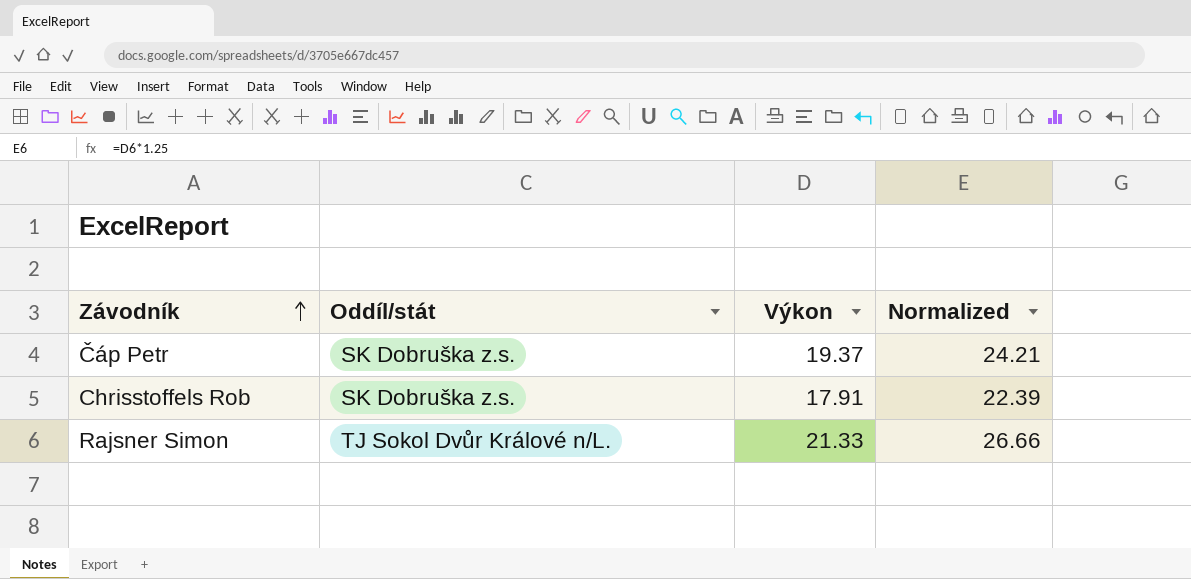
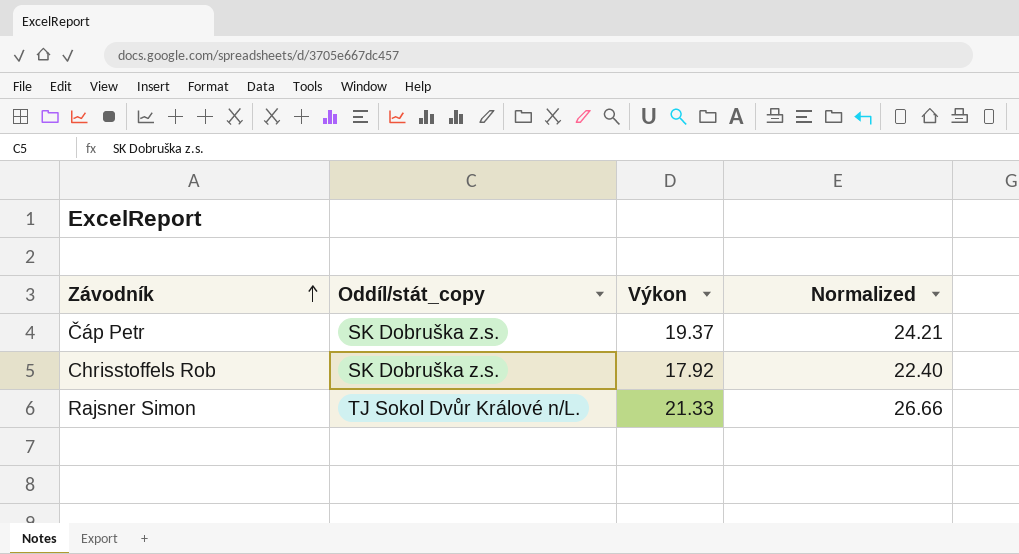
column name: Oddíl/stát -> Oddíl/stát_copy
Chrisstoffels Rob | Výkon: 17.91 -> 17.92
Chrisstoffels Rob | Normalized: 22.39 -> 22.40

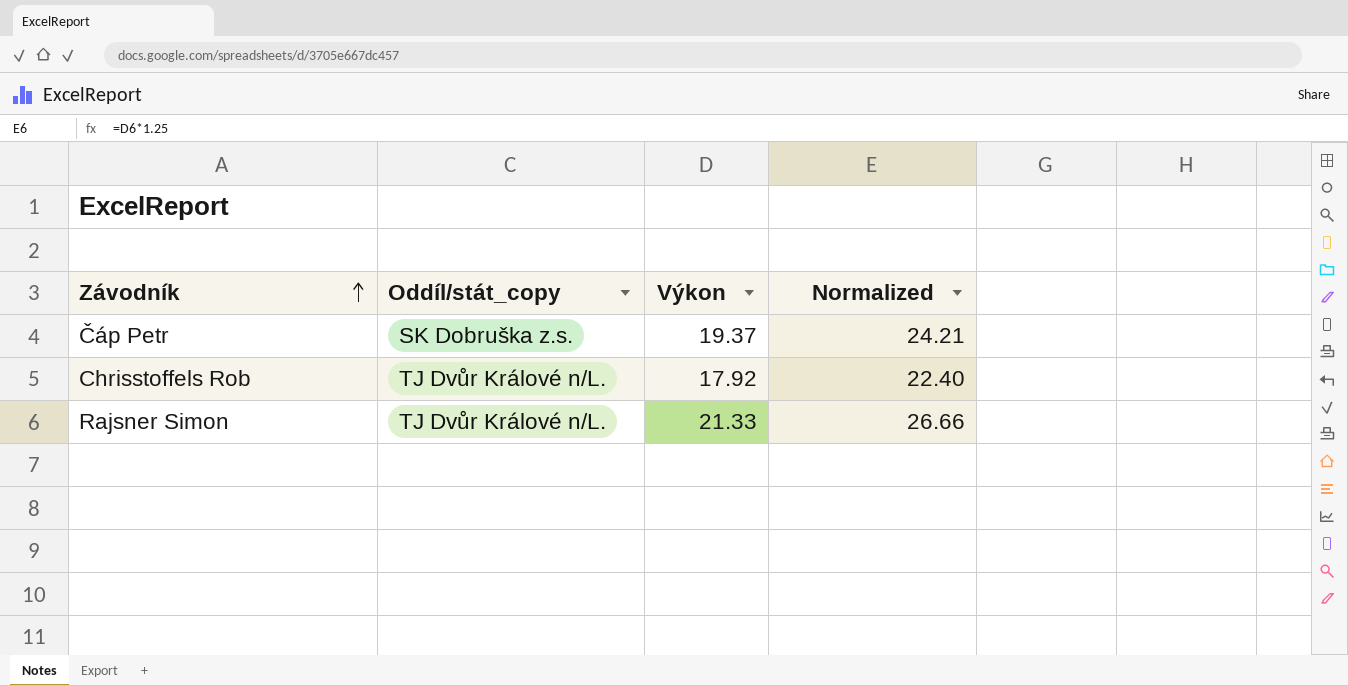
Chrisstoffels Rob | Oddíl/stát_copy: SK Dobruška z.s. -> TJ Dvůr Králové n/L.
Rajsner Simon | Oddíl/stát_copy: TJ Sokol Dvůr Králové n/L. -> TJ Dvůr Králové n/L.

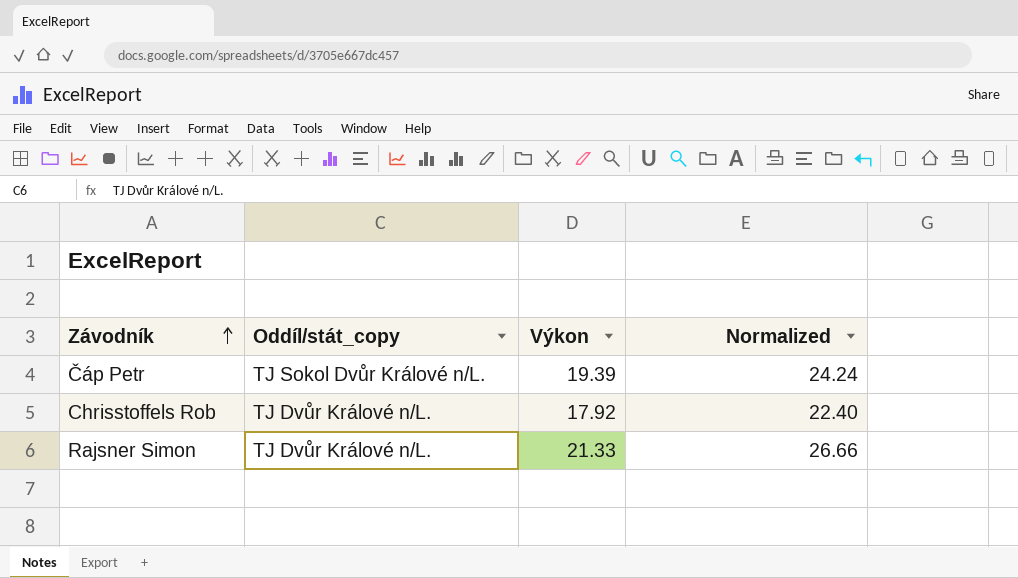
Čáp Petr | Oddíl/stát_copy: SK Dobruška z.s. -> TJ Sokol Dvůr Králové n/L.
Čáp Petr | Výkon: 19.37 -> 19.39
Čáp Petr | Normalized: 24.21 -> 24.24

